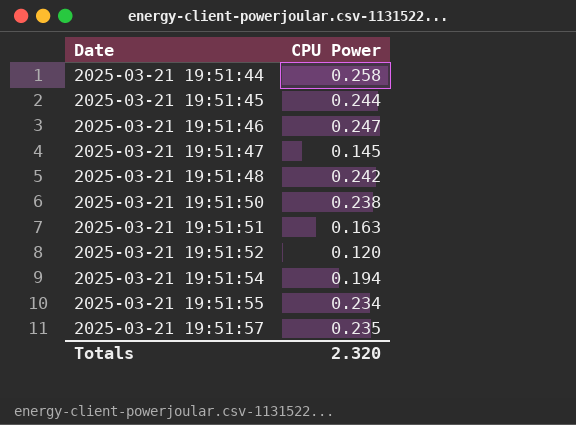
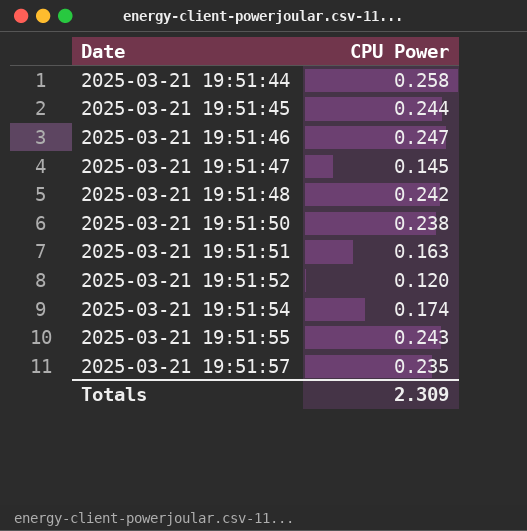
2025-03-21 19:51:54 | CPU Power: 0.194 -> 0.174
2025-03-21 19:51:55 | CPU Power: 0.234 -> 0.243
Totals | CPU Power: 2.320 -> 2.309

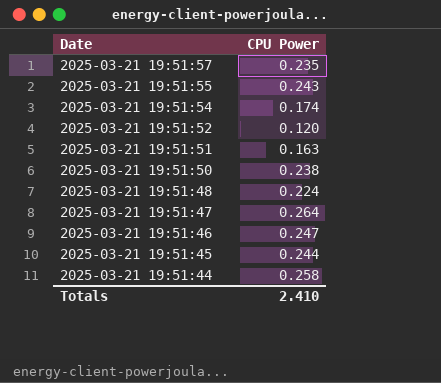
row order: Date ascending -> Date descending
2025-03-21 19:51:48 | CPU Power: 0.242 -> 0.224
2025-03-21 19:51:47 | CPU Power: 0.145 -> 0.264
Totals | CPU Power: 2.309 -> 2.410

